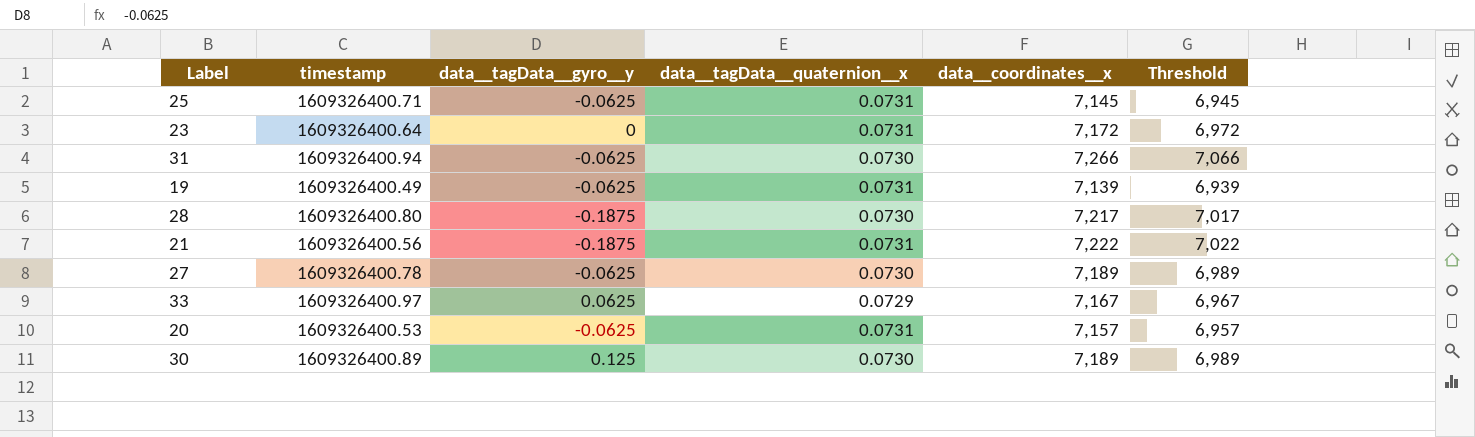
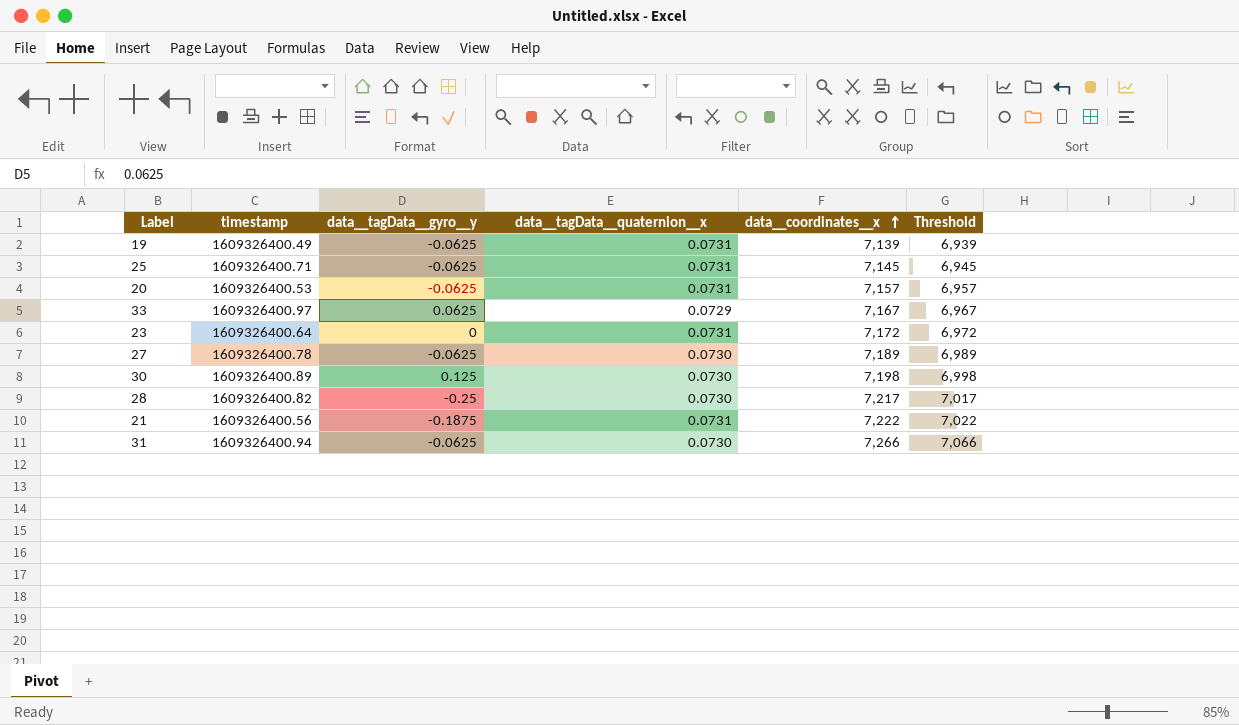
row order: none -> data__coordinates__x ascending
30 | data__coordinates__x: 7,189 -> 7,198
30 | Threshold: 6,989 -> 6,998
28 | timestamp: 1609326400.80 -> 1609326400.82
28 | data__tagData__gyro__y: -0.1875 -> -0.25

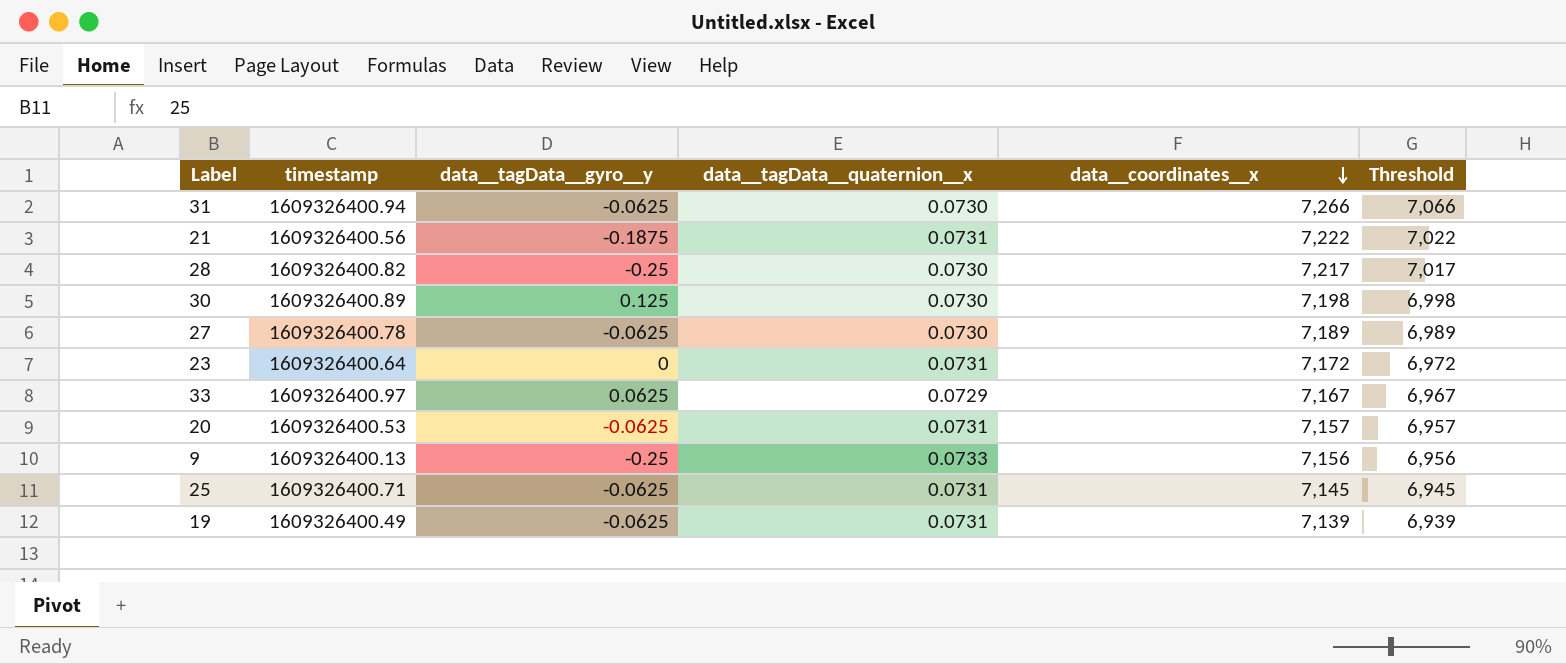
row order: data__coordinates__x ascending -> data__coordinates__x descending
row 9: none -> 1609326400.13 | -0.25 | 0.0733 | 7,156 | 6,956

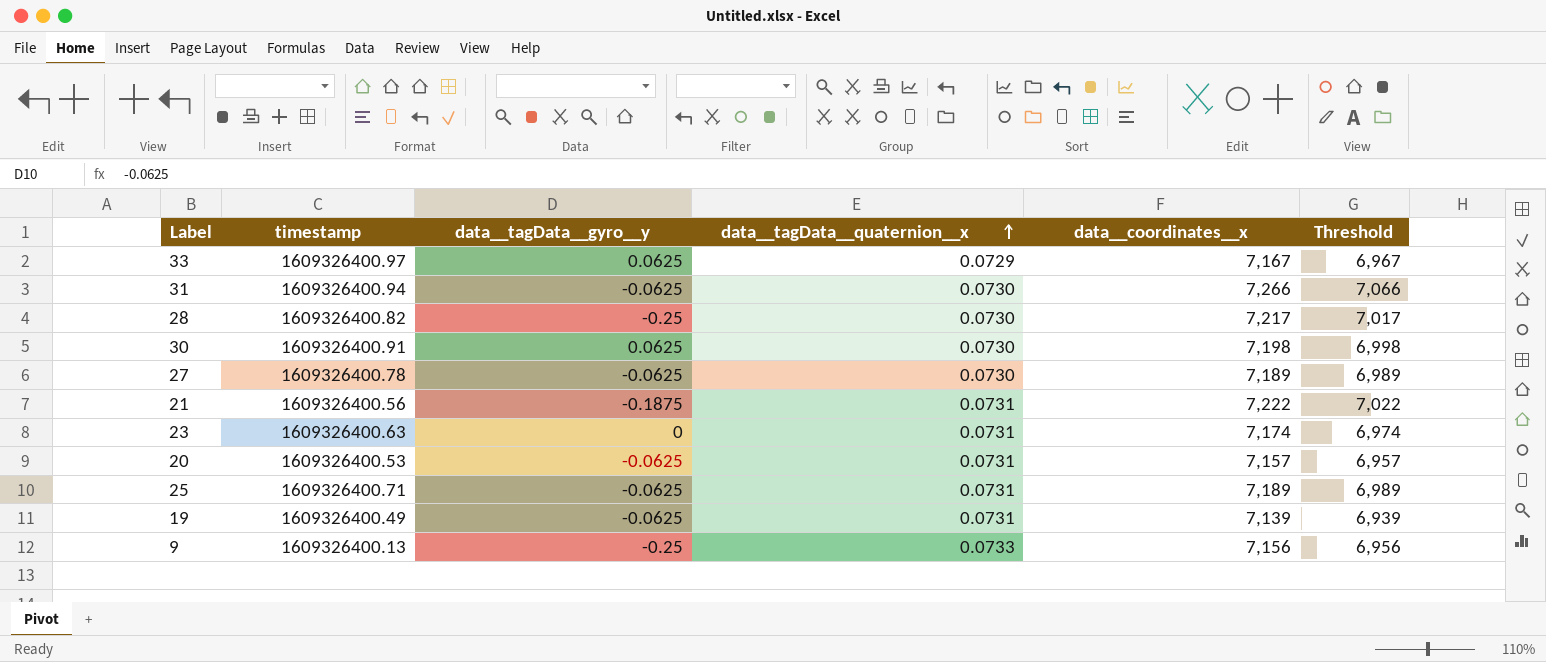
row order: data__coordinates__x descending -> data__tagData__quaternion__x ascending
30 | timestamp: 1609326400.89 -> 1609326400.91
30 | data__tagData__gyro__y: 0.125 -> 0.0625
23 | timestamp: 1609326400.64 -> 1609326400.63
23 | data__coordinates__x: 7,172 -> 7,174
23 | Threshold: 6,972 -> 6,974
25 | data__coordinates__x: 7,145 -> 7,189
25 | Threshold: 6,945 -> 6,989

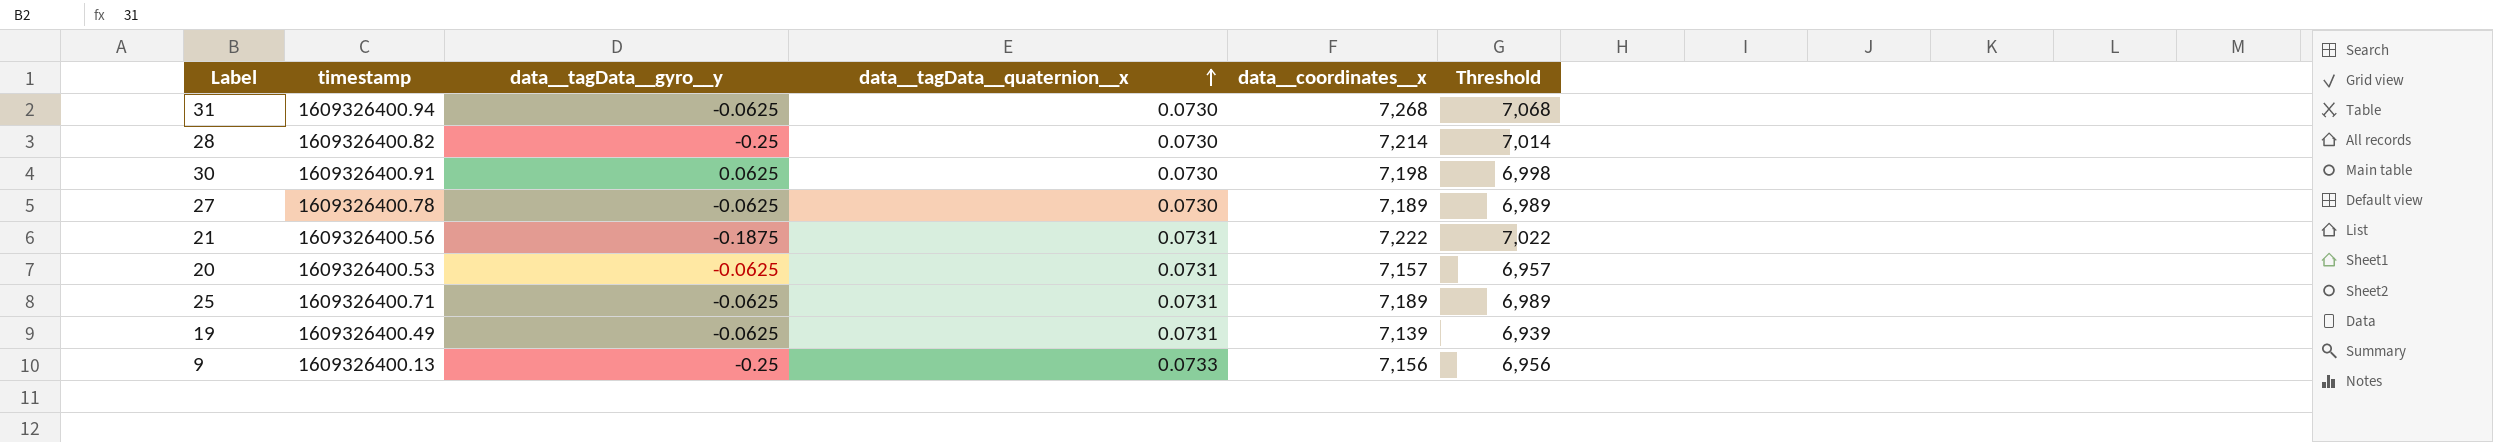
row 33: 1609326400.97 | 0.0625 | 0.0729 | 7,167 | 6,967 -> none
row 23: 1609326400.63 | 0 | 0.0731 | 7,174 | 6,974 -> none
31 | data__coordinates__x: 7,266 -> 7,268
31 | Threshold: 7,066 -> 7,068
28 | data__coordinates__x: 7,217 -> 7,214
28 | Threshold: 7,017 -> 7,014

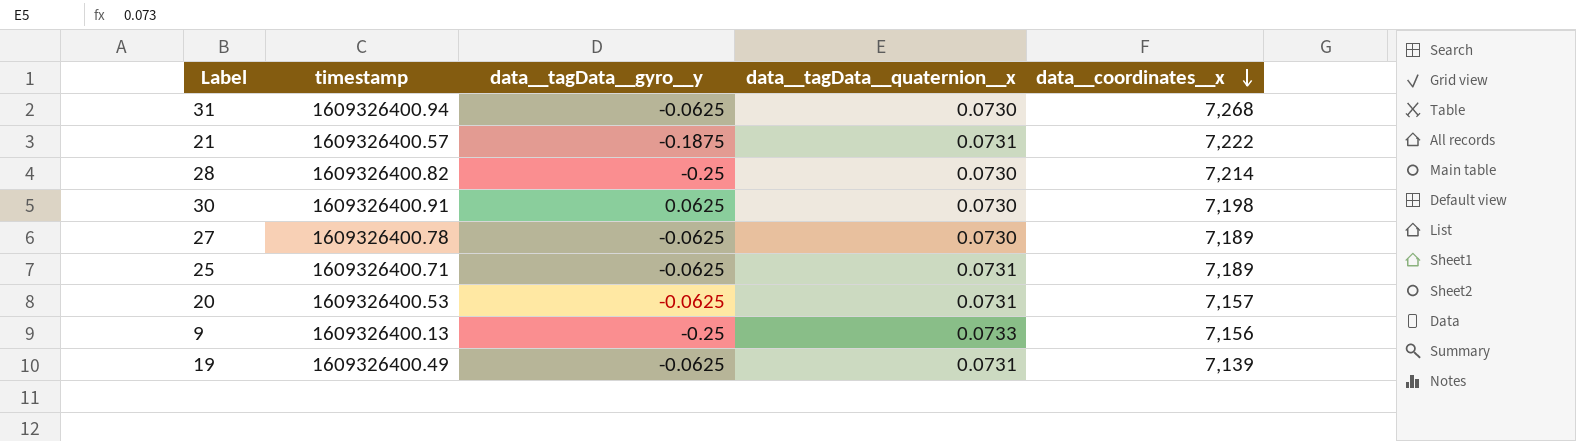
row order: data__tagData__quaternion__x ascending -> data__coordinates__x descending
column Threshold | formula: [data__coordinates__x] - 200 -> none
21 | timestamp: 1609326400.56 -> 1609326400.57

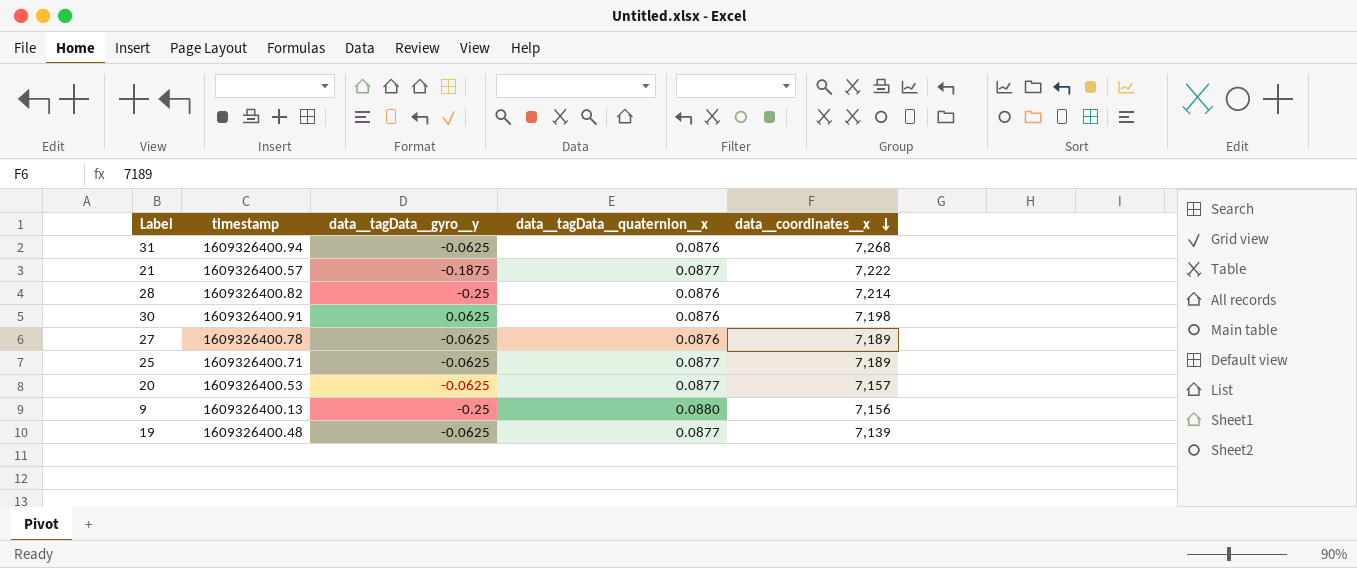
31 | data__tagData__quaternion__x: 0.0730 -> 0.0876
21 | data__tagData__quaternion__x: 0.0731 -> 0.0877
28 | data__tagData__quaternion__x: 0.0730 -> 0.0876
30 | data__tagData__quaternion__x: 0.0730 -> 0.0876
27 | data__tagData__quaternion__x: 0.0730 -> 0.0876
25 | data__tagData__quaternion__x: 0.0731 -> 0.0877
20 | data__tagData__quaternion__x: 0.0731 -> 0.0877
9 | data__tagData__quaternion__x: 0.0733 -> 0.0880
19 | timestamp: 1609326400.49 -> 1609326400.48
19 | data__tagData__quaternion__x: 0.0731 -> 0.0877

